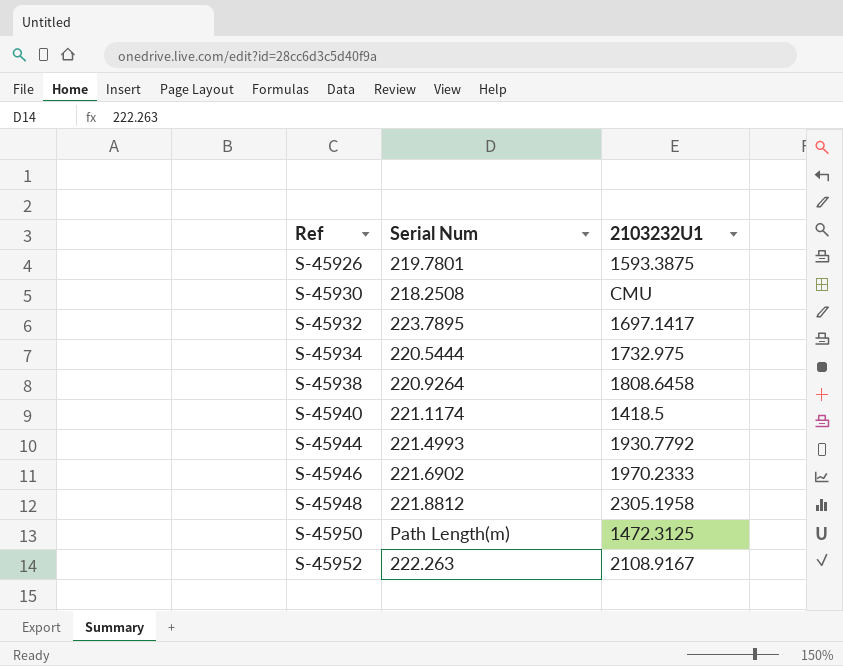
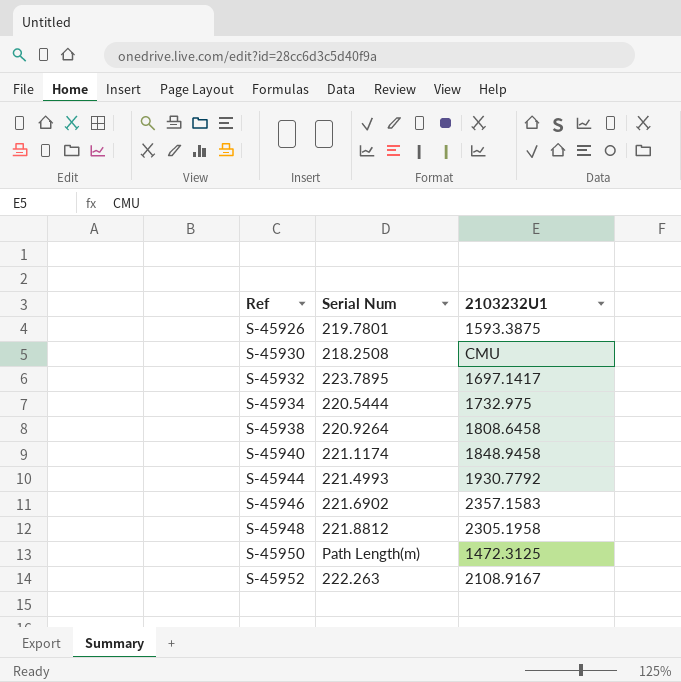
S-45940 | 2103232U1: 1418.5 -> 1848.9458
S-45946 | 2103232U1: 1970.2333 -> 2357.1583

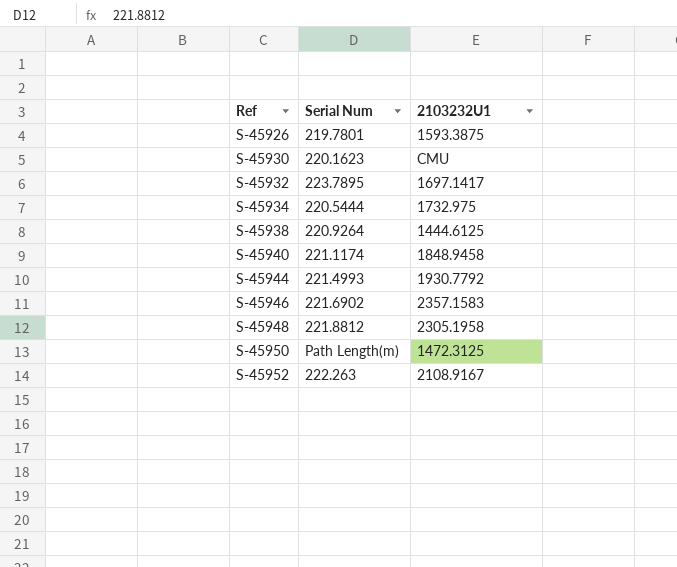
S-45930 | Serial Num: 218.2508 -> 220.1623
S-45938 | 2103232U1: 1808.6458 -> 1444.6125

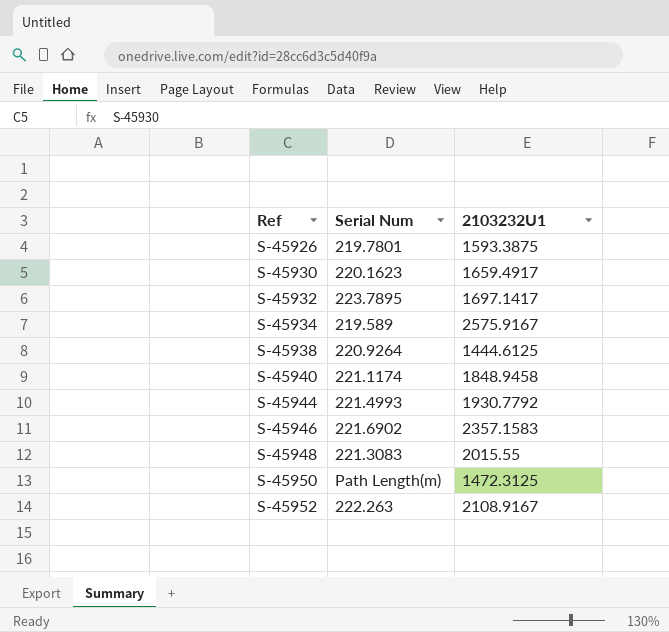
S-45930 | 2103232U1: CMU -> 1659.4917
S-45934 | Serial Num: 220.5444 -> 219.589
S-45934 | 2103232U1: 1732.975 -> 2575.9167
S-45948 | Serial Num: 221.8812 -> 221.3083
S-45948 | 2103232U1: 2305.1958 -> 2015.55

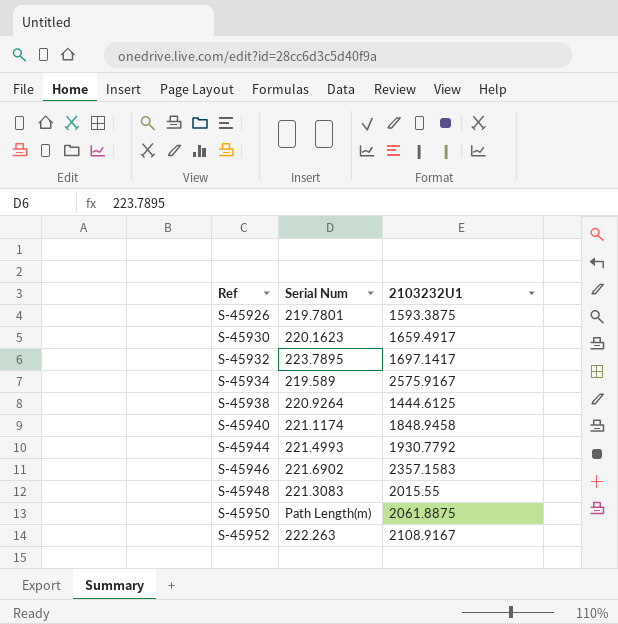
S-45950 | 2103232U1: 1472.3125 -> 2061.8875

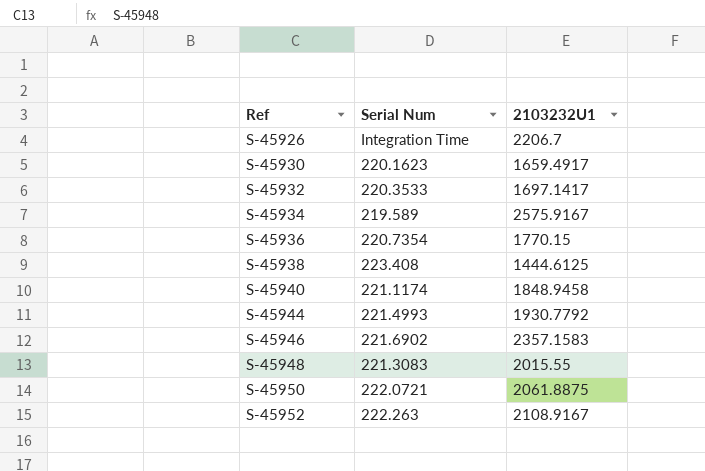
S-45926 | Serial Num: 219.7801 -> Integration Time
S-45926 | 2103232U1: 1593.3875 -> 2206.7
S-45932 | Serial Num: 223.7895 -> 220.3533
row S-45936: none -> 220.7354 | 1770.15
S-45938 | Serial Num: 220.9264 -> 223.408
S-45950 | Serial Num: Path Length(m) -> 222.0721

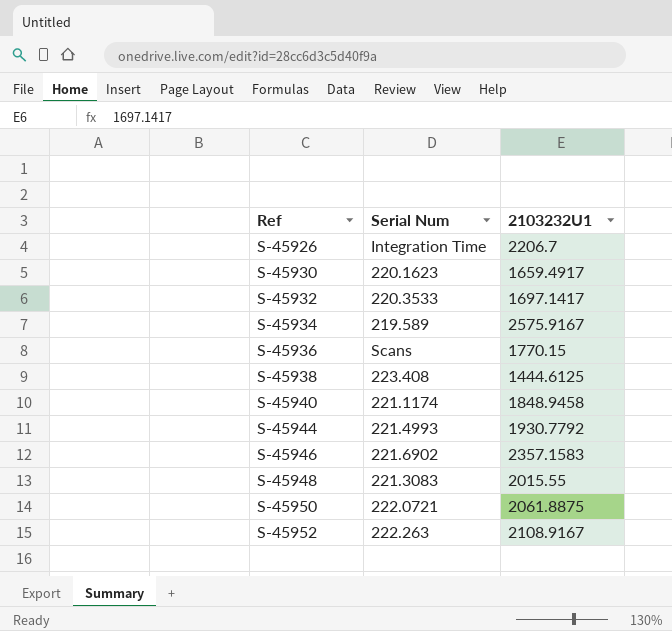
S-45936 | Serial Num: 220.7354 -> Scans

